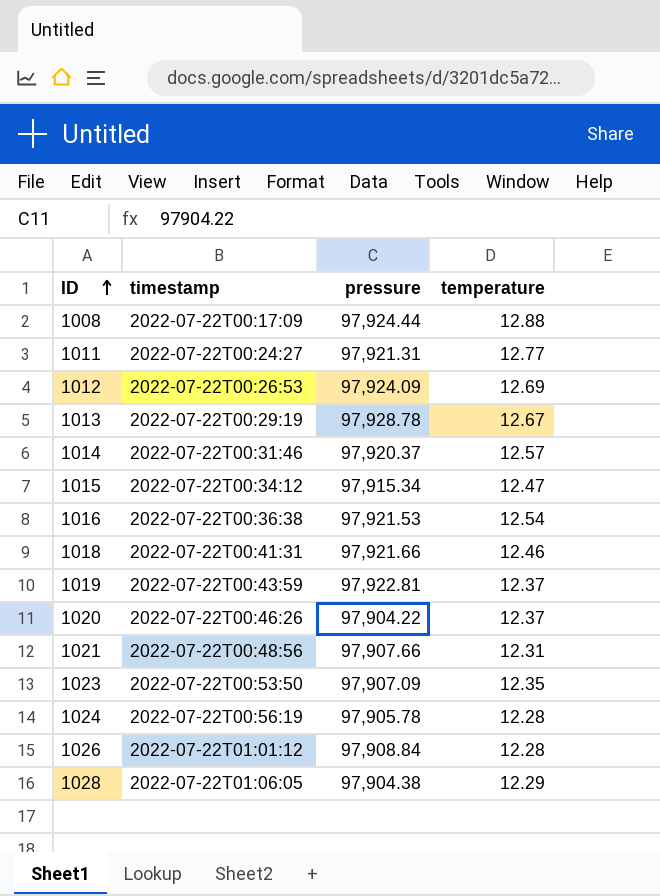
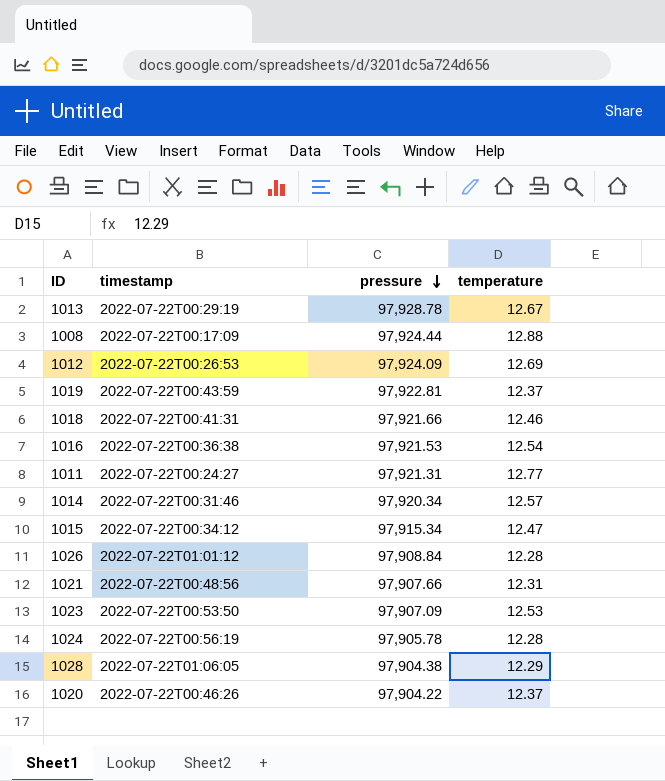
row order: ID ascending -> pressure descending
1014 | pressure: 97,920.37 -> 97,920.34
1023 | temperature: 12.35 -> 12.53

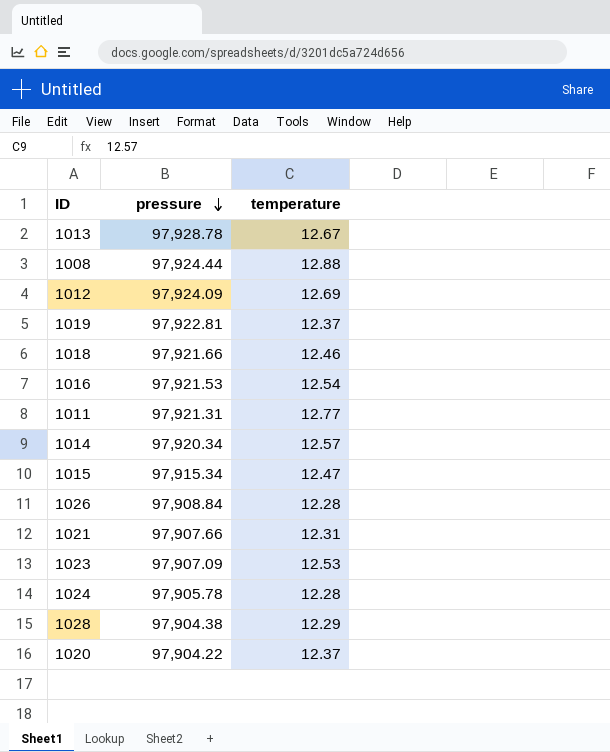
column timestamp | position: 2 -> none

